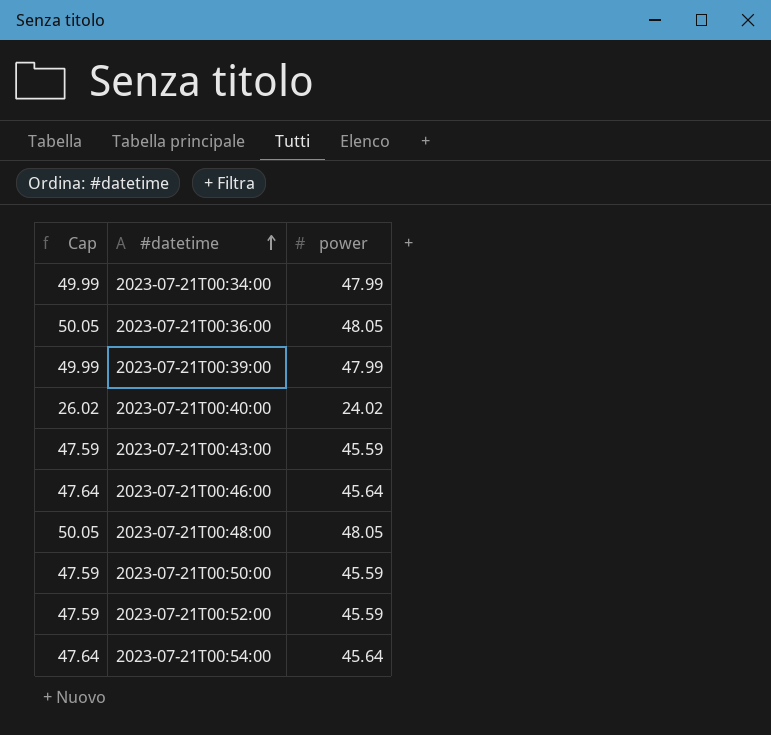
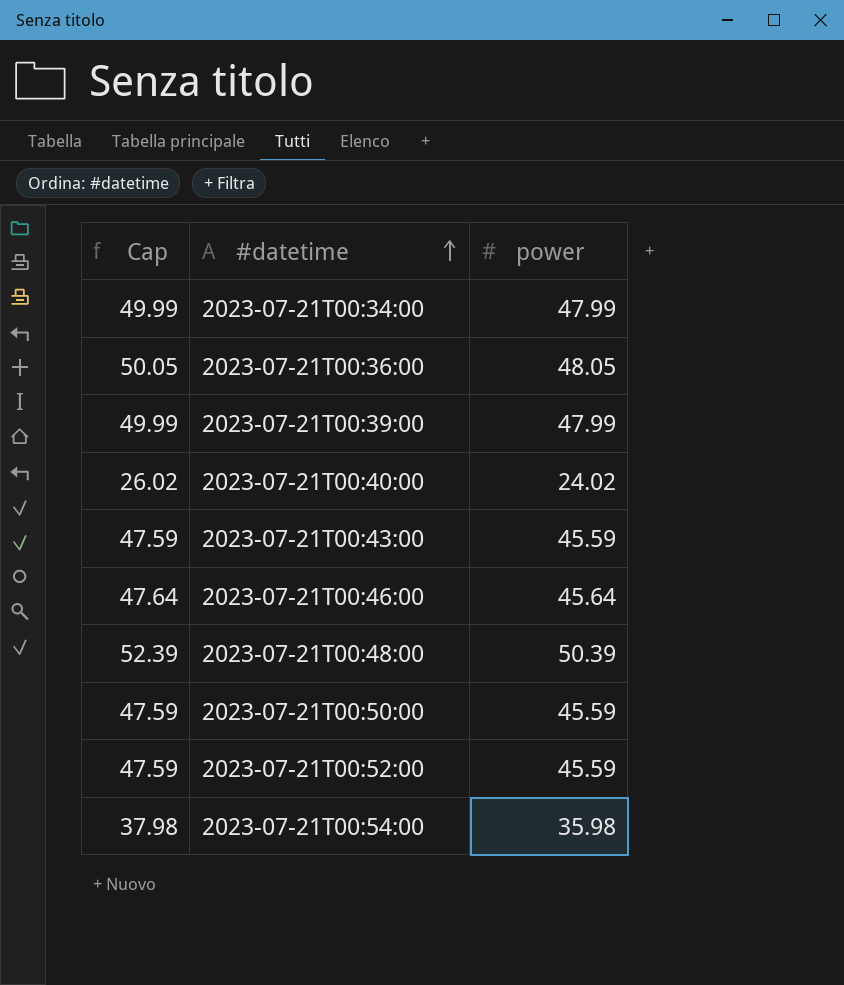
2023-07-21T00:48:00 | Cap: 50.05 -> 52.39
2023-07-21T00:48:00 | power: 48.05 -> 50.39
2023-07-21T00:54:00 | Cap: 47.64 -> 37.98
2023-07-21T00:54:00 | power: 45.64 -> 35.98

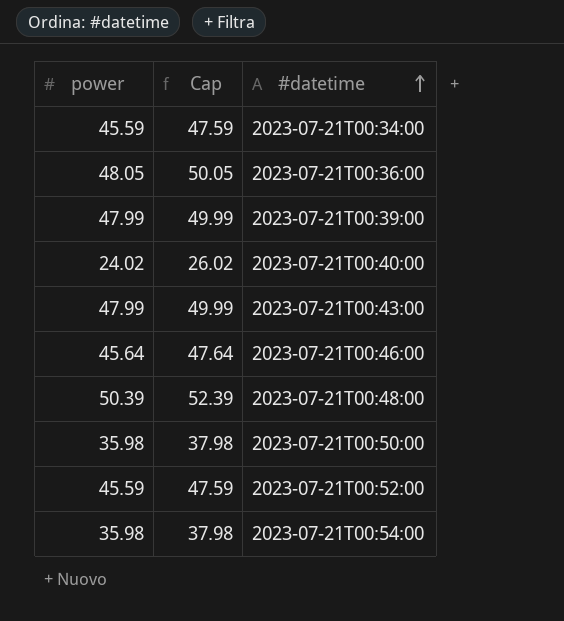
column power | position: 3 -> 1
2023-07-21T00:34:00 | power: 47.99 -> 45.59
2023-07-21T00:34:00 | Cap: 49.99 -> 47.59
2023-07-21T00:43:00 | power: 45.59 -> 47.99
2023-07-21T00:43:00 | Cap: 47.59 -> 49.99
2023-07-21T00:50:00 | power: 45.59 -> 35.98
2023-07-21T00:50:00 | Cap: 47.59 -> 37.98

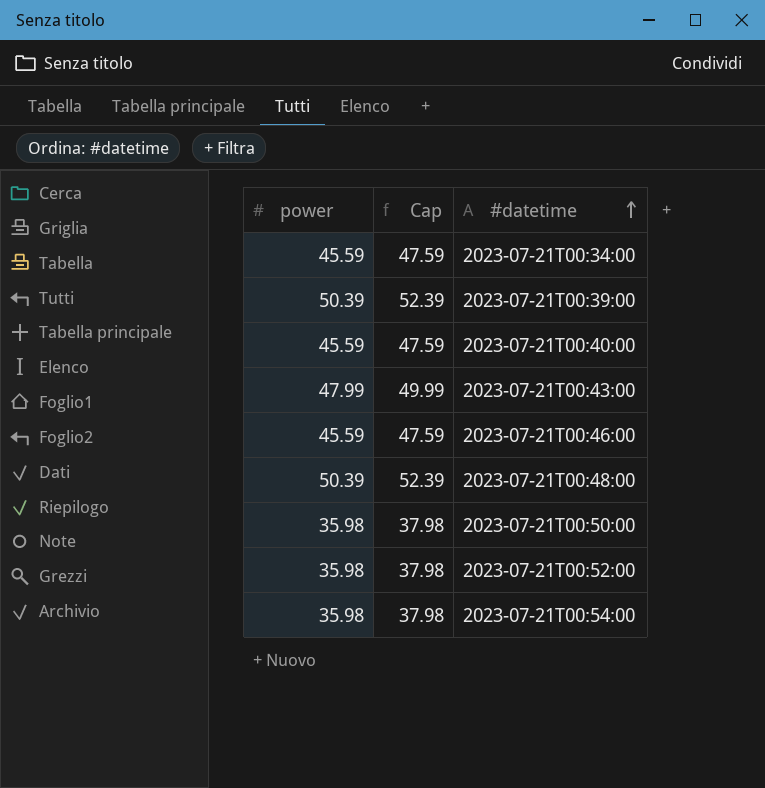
row 2023-07-21T00:36:00: 48.05 | 50.05 -> none
2023-07-21T00:39:00 | power: 47.99 -> 50.39
2023-07-21T00:39:00 | Cap: 49.99 -> 52.39
2023-07-21T00:40:00 | power: 24.02 -> 45.59
2023-07-21T00:40:00 | Cap: 26.02 -> 47.59
2023-07-21T00:46:00 | power: 45.64 -> 45.59
2023-07-21T00:46:00 | Cap: 47.64 -> 47.59
2023-07-21T00:52:00 | power: 45.59 -> 35.98
2023-07-21T00:52:00 | Cap: 47.59 -> 37.98

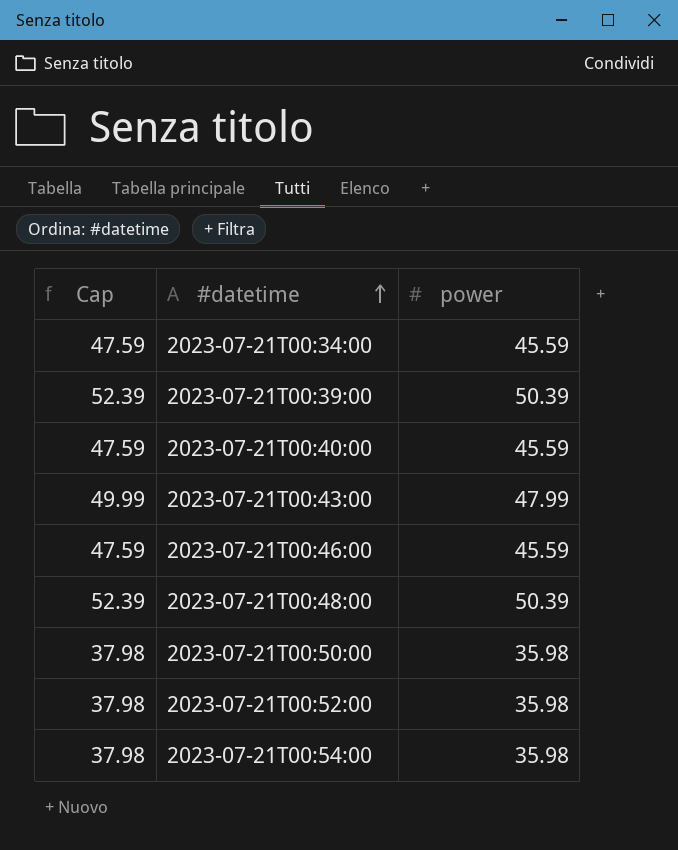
column power | position: 1 -> 3

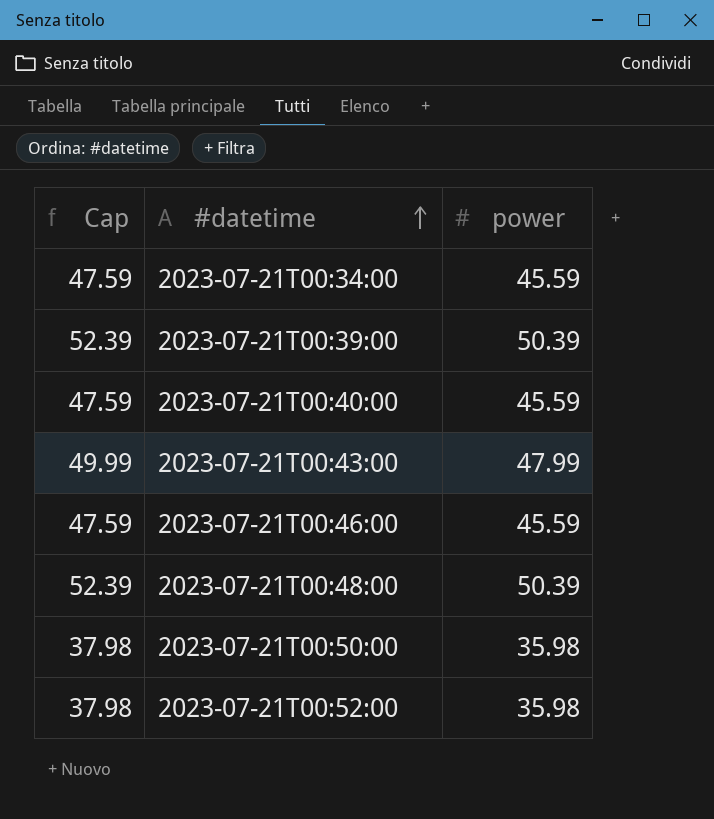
row 2023-07-21T00:54:00: 37.98 | 35.98 -> none

